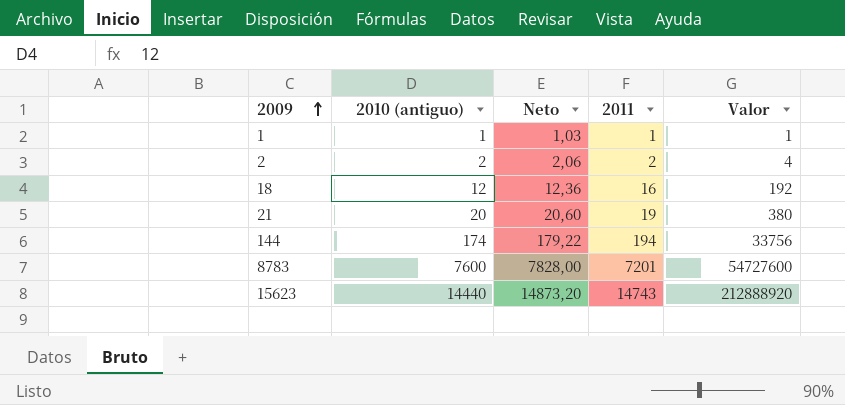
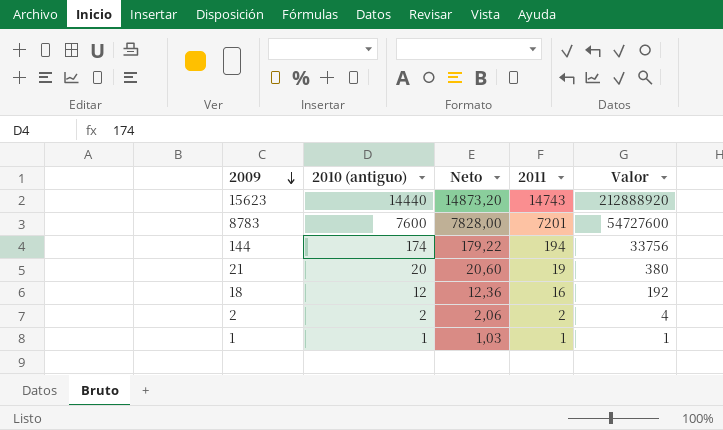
row order: 2009 ascending -> 2009 descending

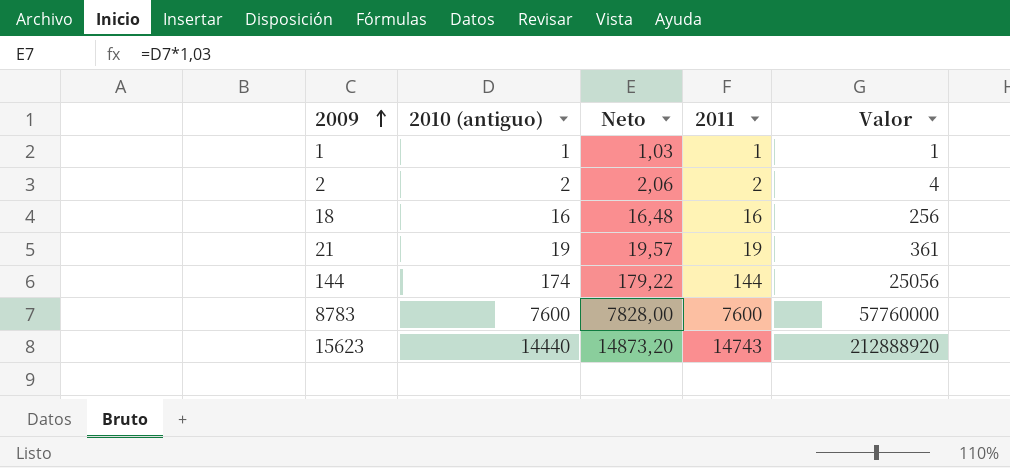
row order: 2009 descending -> 2009 ascending
18 | 2010 (antiguo): 12 -> 16
18 | Neto: 12,36 -> 16,48
18 | Valor: 192 -> 256
21 | 2010 (antiguo): 20 -> 19
21 | Neto: 20,60 -> 19,57
21 | Valor: 380 -> 361
144 | 2011: 194 -> 144
144 | Valor: 33756 -> 25056
8783 | 2011: 7201 -> 7600
8783 | Valor: 54727600 -> 57760000

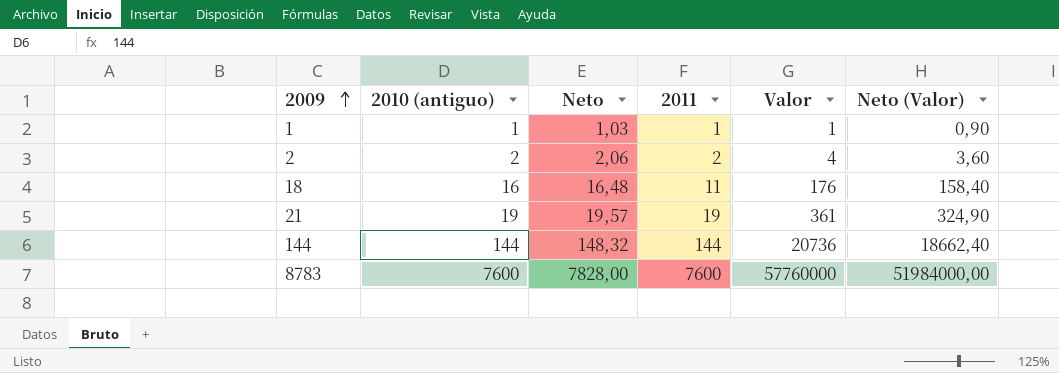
column Neto (Valor) | formula: none -> [Valor] * 0,9
row 15623: 14440 | 14873,20 | 14743 | 212888920 -> none
18 | 2011: 16 -> 11
18 | Valor: 256 -> 176
144 | 2010 (antiguo): 174 -> 144
144 | Neto: 179,22 -> 148,32
144 | Valor: 25056 -> 20736

